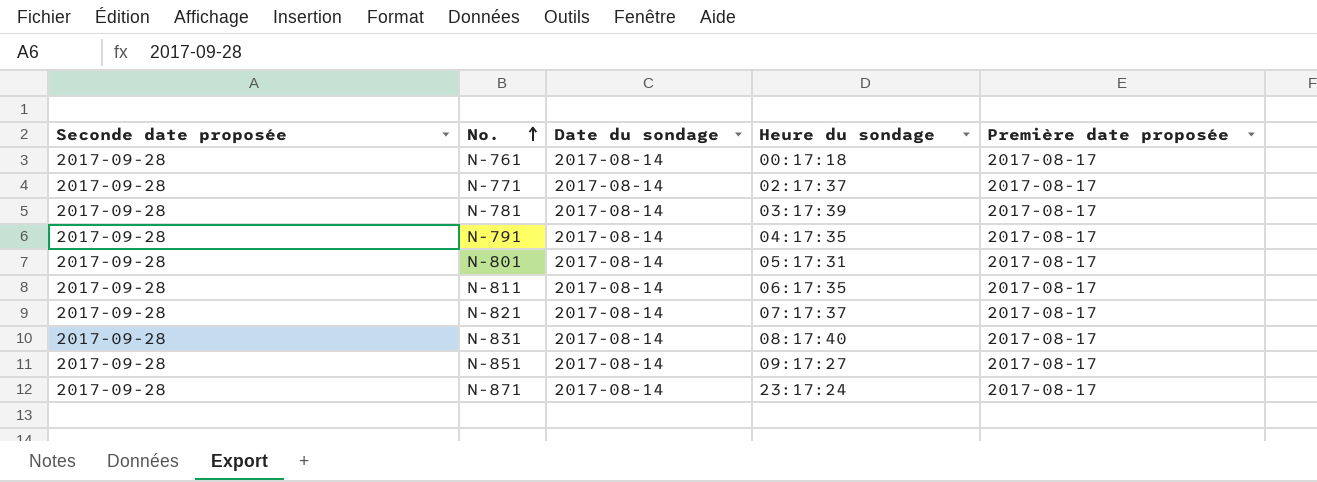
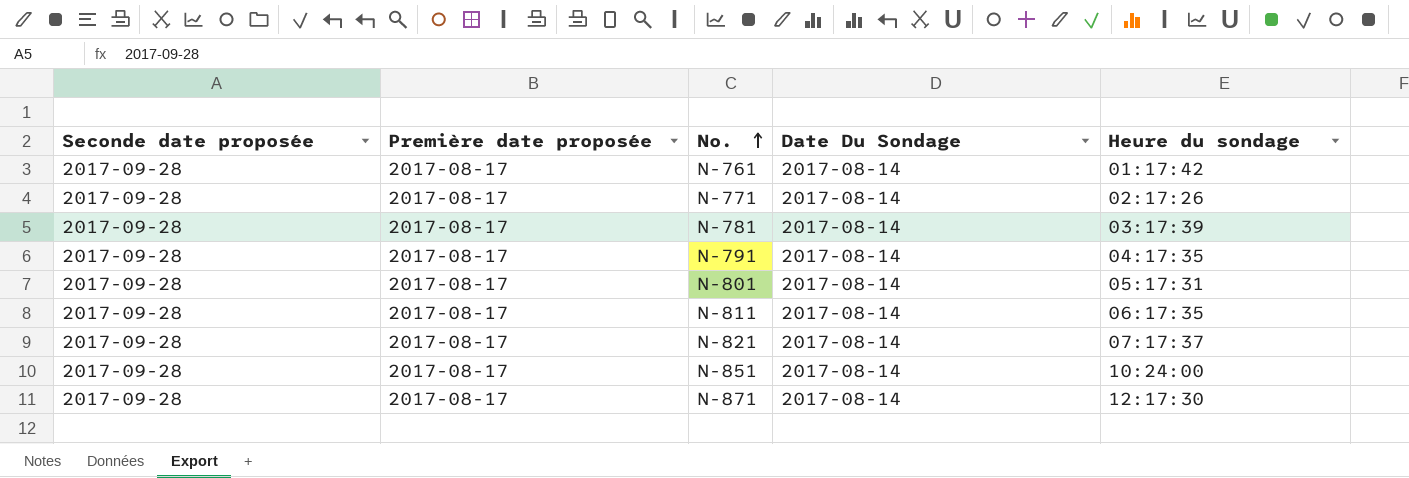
column Première date proposée | position: 5 -> 2
column name: Date du sondage -> Date Du Sondage
row N-831: 2017-09-28 | 2017-08-14 | 08:17:40 | 2017-08-17 -> none
N-761 | Heure du sondage: 00:17:18 -> 01:17:42
N-771 | Heure du sondage: 02:17:37 -> 02:17:26
N-851 | Heure du sondage: 09:17:27 -> 10:24:00
N-871 | Heure du sondage: 23:17:24 -> 12:17:30

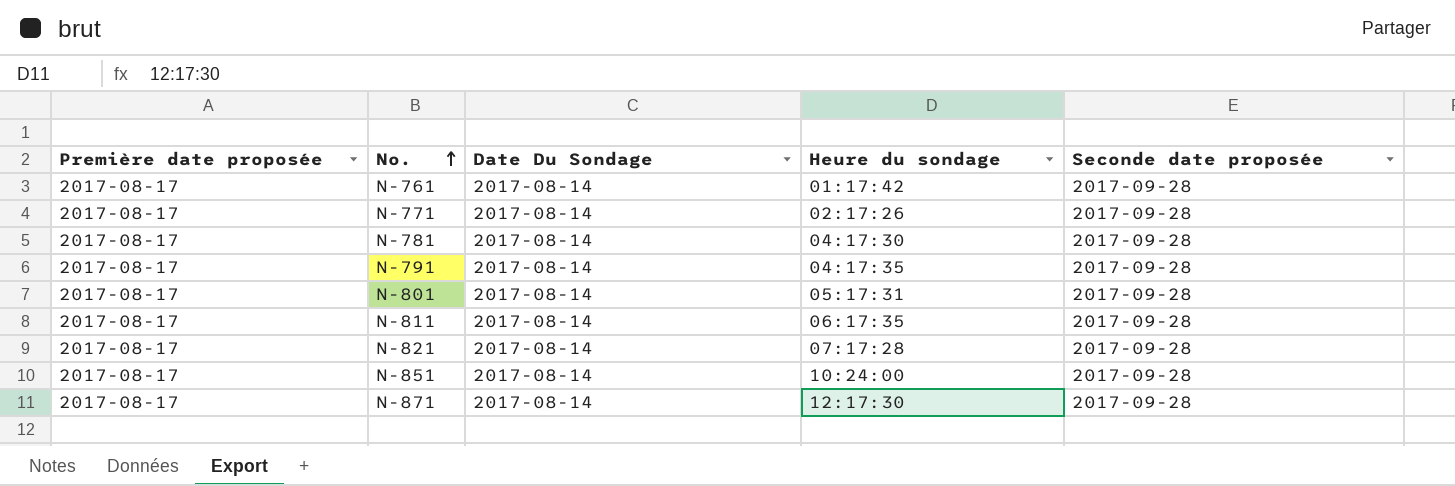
column Seconde date proposée | position: 1 -> 5
N-781 | Heure du sondage: 03:17:39 -> 04:17:30
N-821 | Heure du sondage: 07:17:37 -> 07:17:28

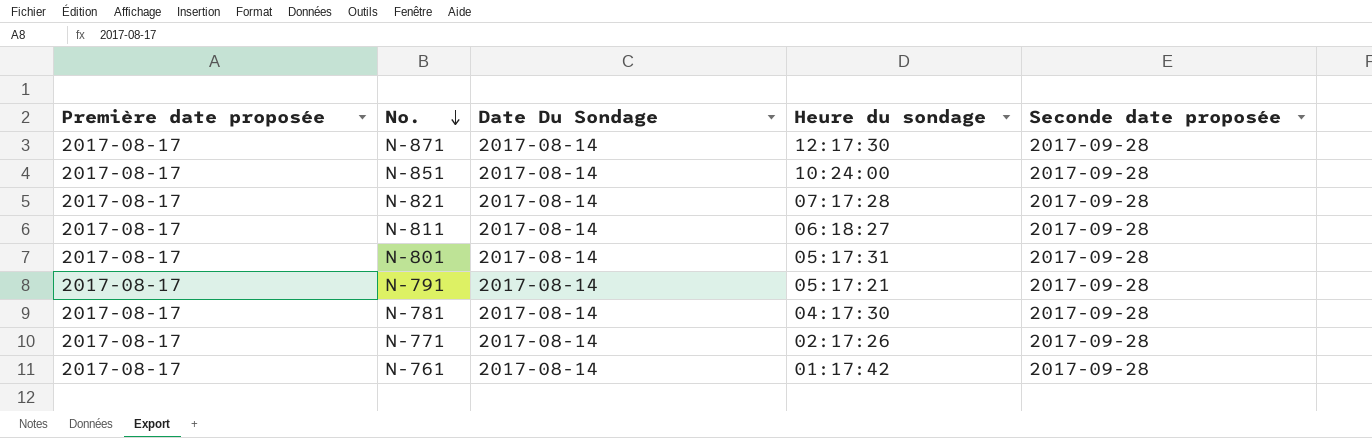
row order: No. ascending -> No. descending
N-811 | Heure du sondage: 06:17:35 -> 06:18:27
N-791 | Heure du sondage: 04:17:35 -> 05:17:21

